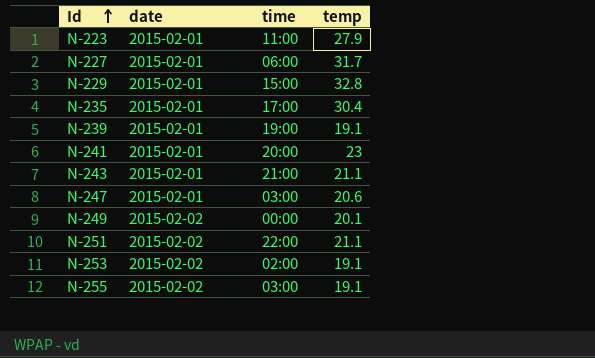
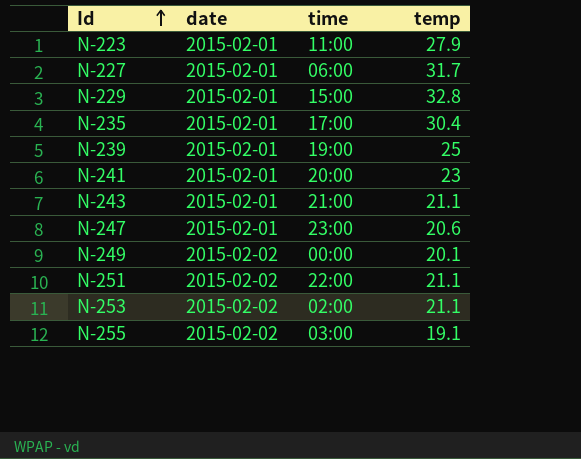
N-239 | temp: 19.1 -> 25
N-247 | time: 03:00 -> 23:00
N-253 | temp: 19.1 -> 21.1

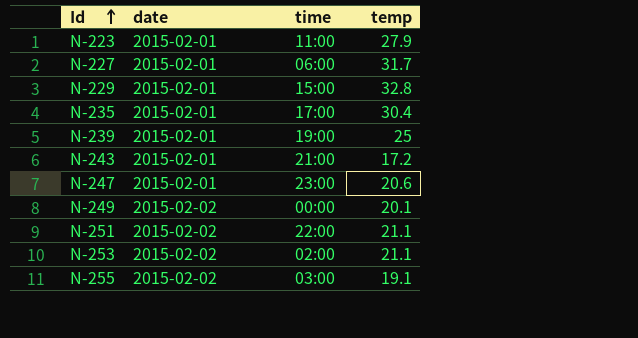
row N-241: 2015-02-01 | 20:00 | 23 -> none
N-243 | temp: 21.1 -> 17.2

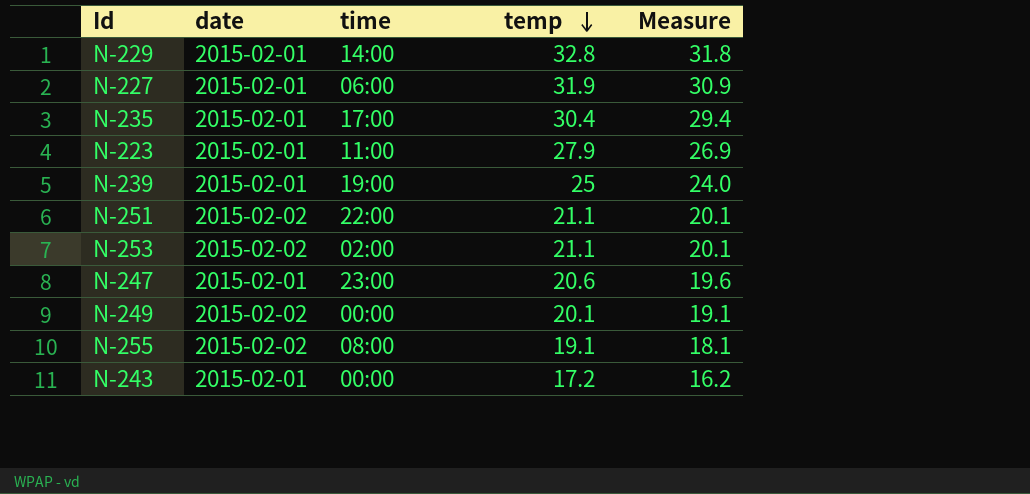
row order: Id ascending -> temp descending
column Measure | formula: none -> [temp] - 1
N-229 | time: 15:00 -> 14:00
N-227 | temp: 31.7 -> 31.9
N-255 | time: 03:00 -> 08:00
N-243 | time: 21:00 -> 00:00

